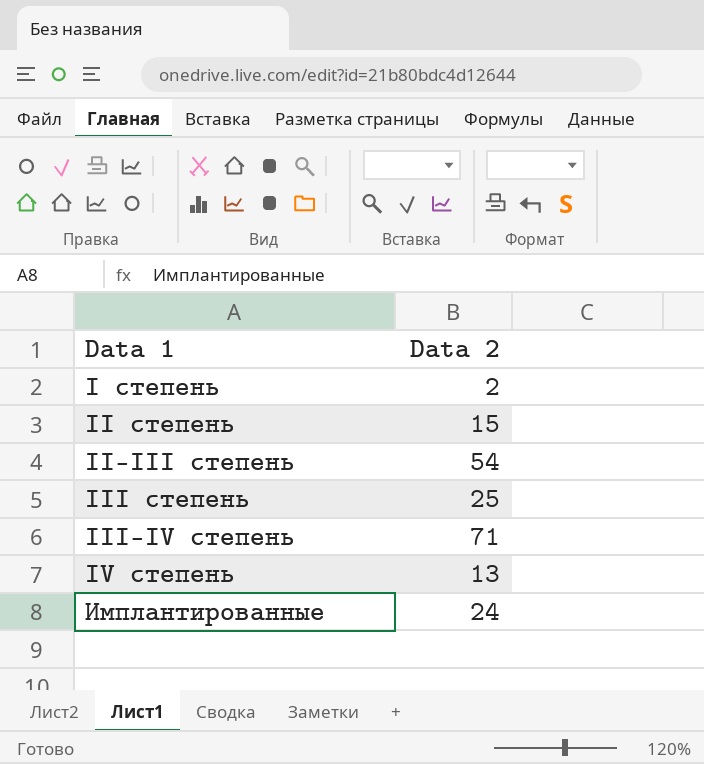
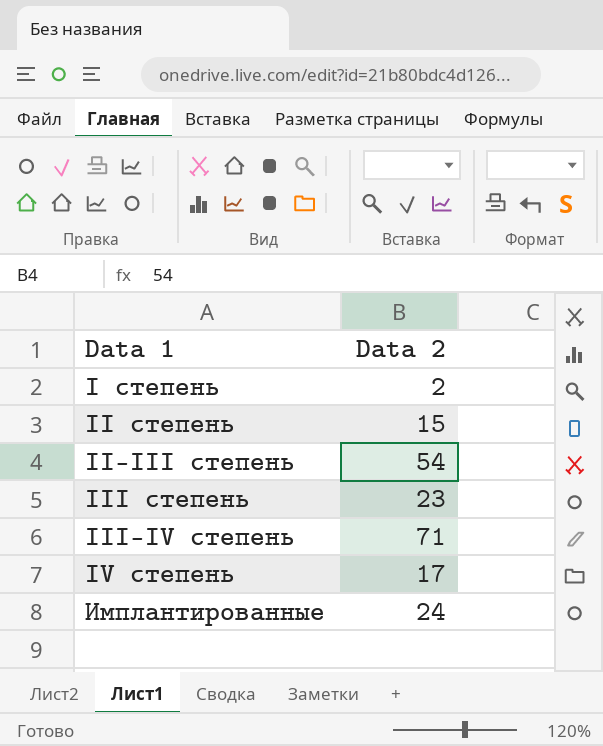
III степень | Data 2: 25 -> 23
IV степень | Data 2: 13 -> 17

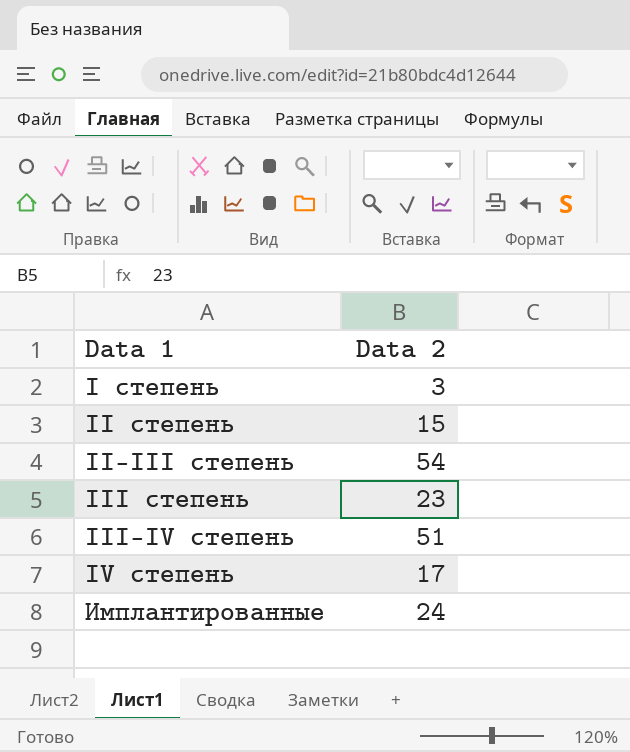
I степень | Data 2: 2 -> 3
III-IV степень | Data 2: 71 -> 51

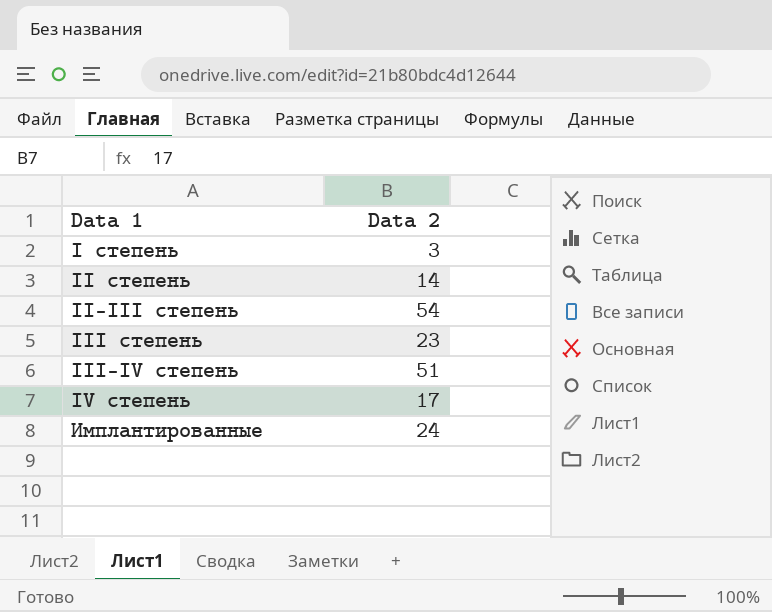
II степень | Data 2: 15 -> 14

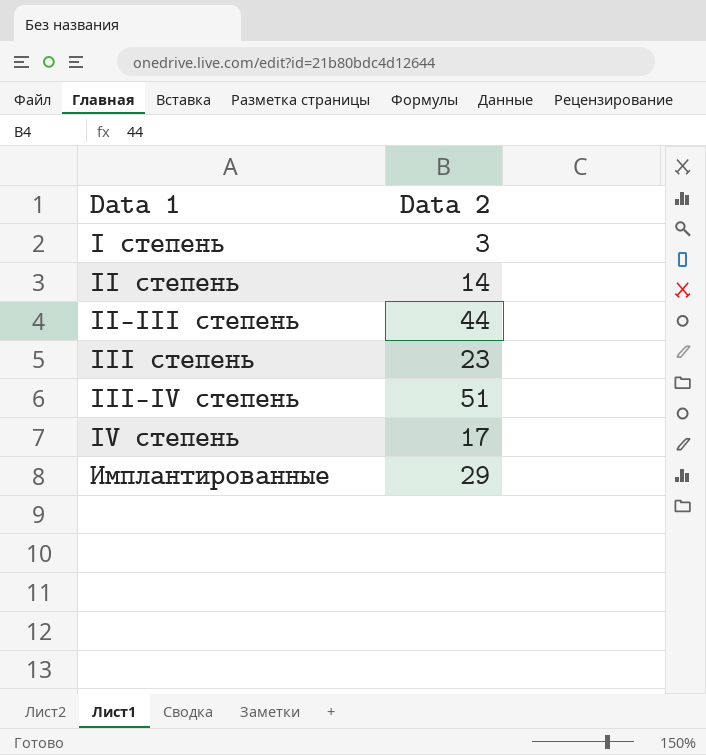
II-III степень | Data 2: 54 -> 44
Имплантированные | Data 2: 24 -> 29

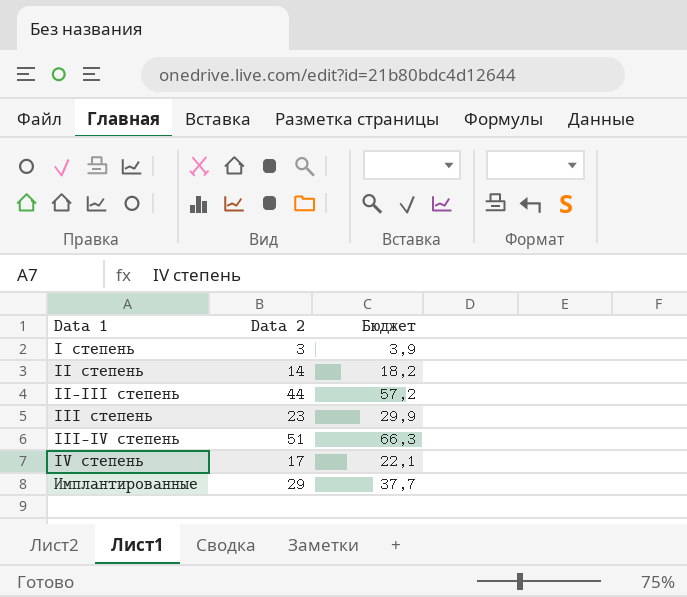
column Бюджет | formula: none -> [Data 2] * 1,3

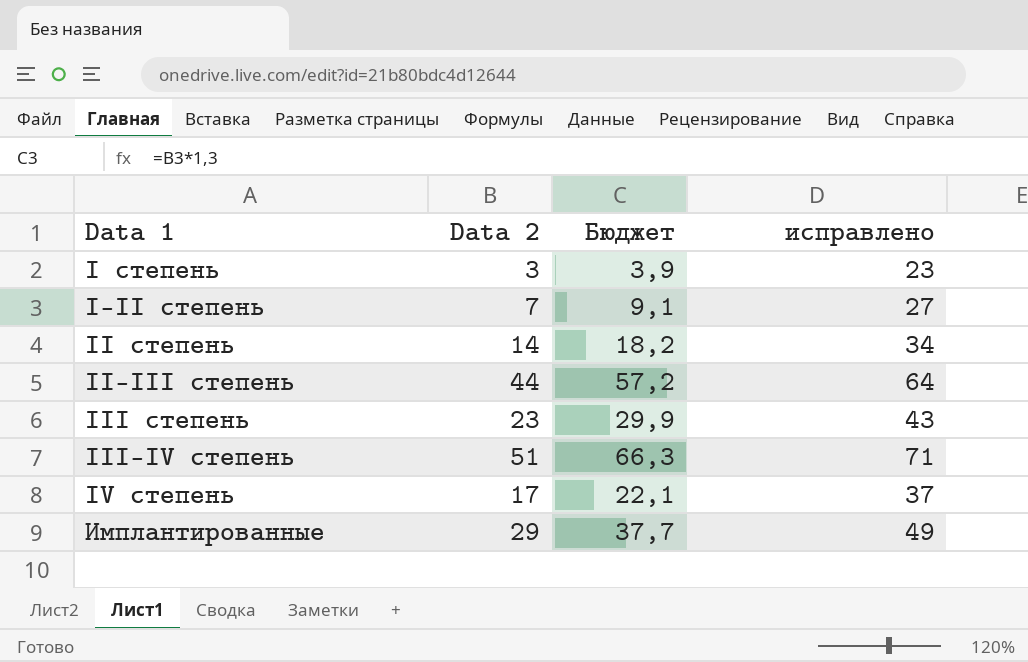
column исправлено | formula: none -> [Data 2] + 20
row I-II степень: none -> 7 | 9,1 | 27

